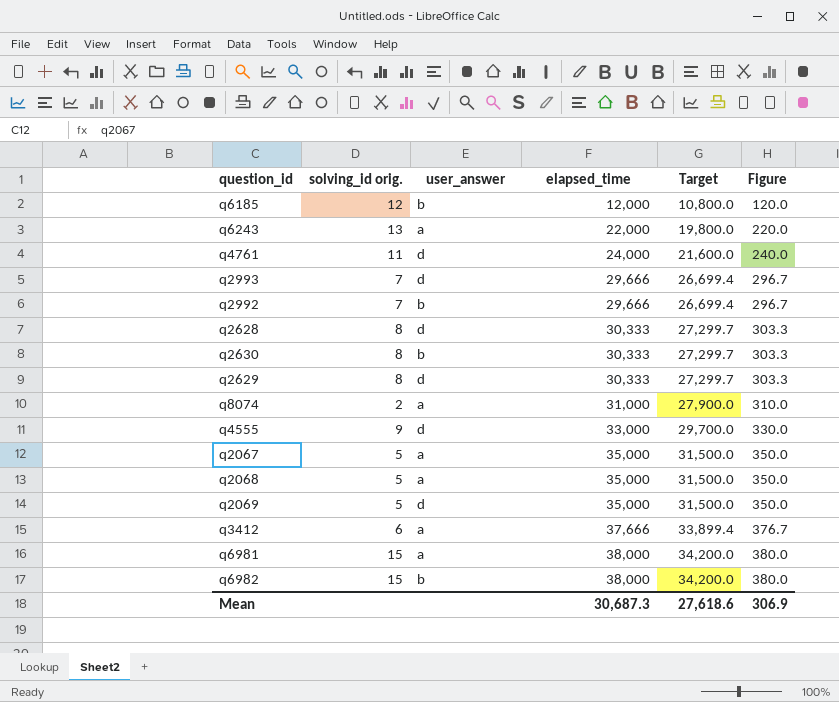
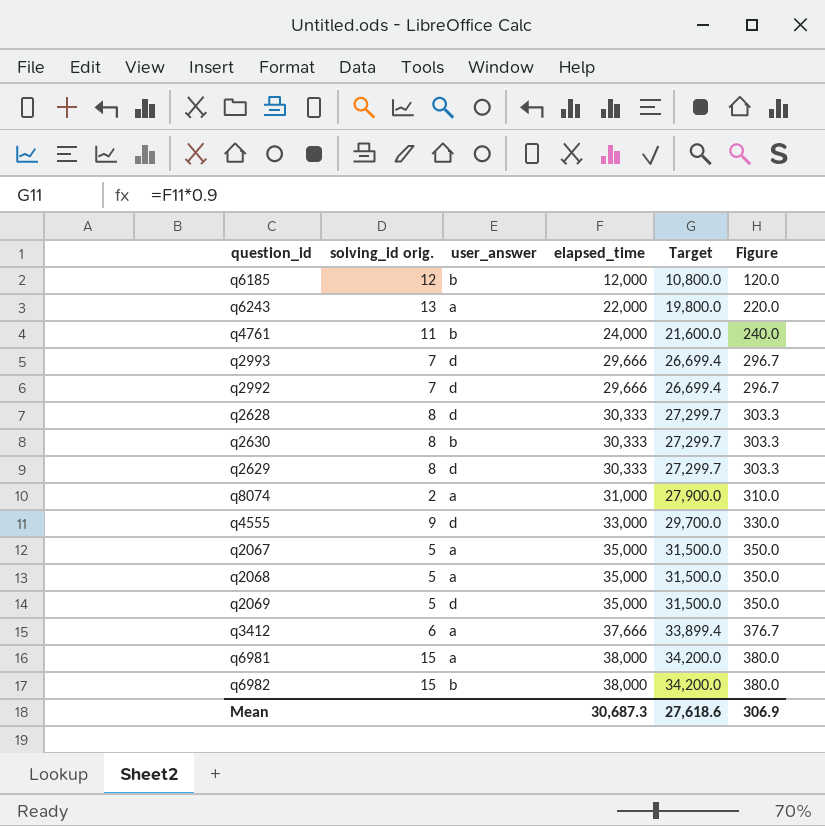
q4761 | user_answer: d -> b
q2992 | user_answer: b -> d

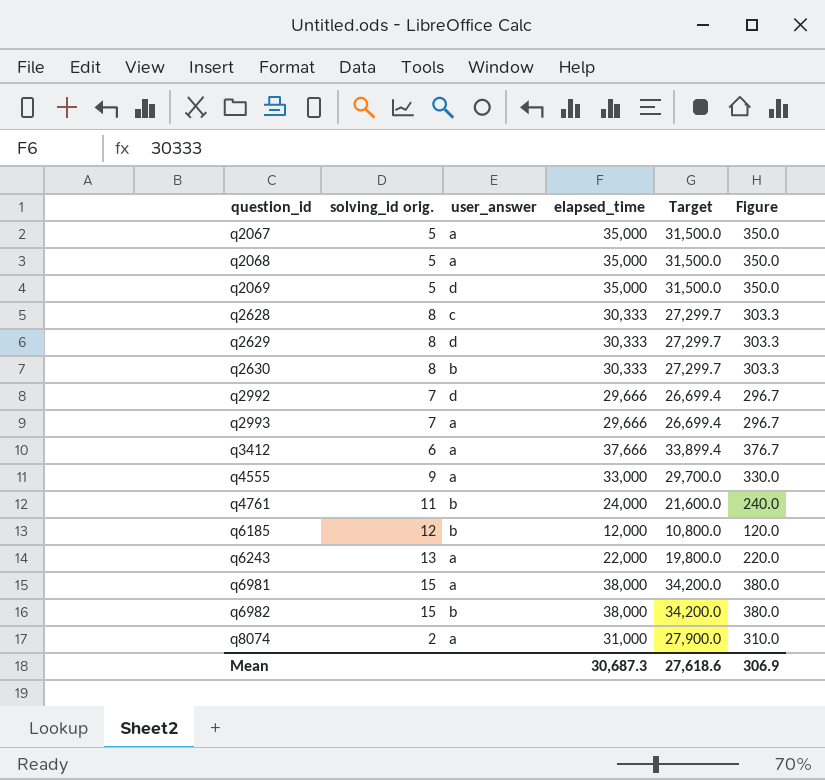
row order: elapsed_time ascending -> question_id ascending
q2628 | user_answer: d -> c
q2993 | user_answer: d -> a
q4555 | user_answer: d -> a

